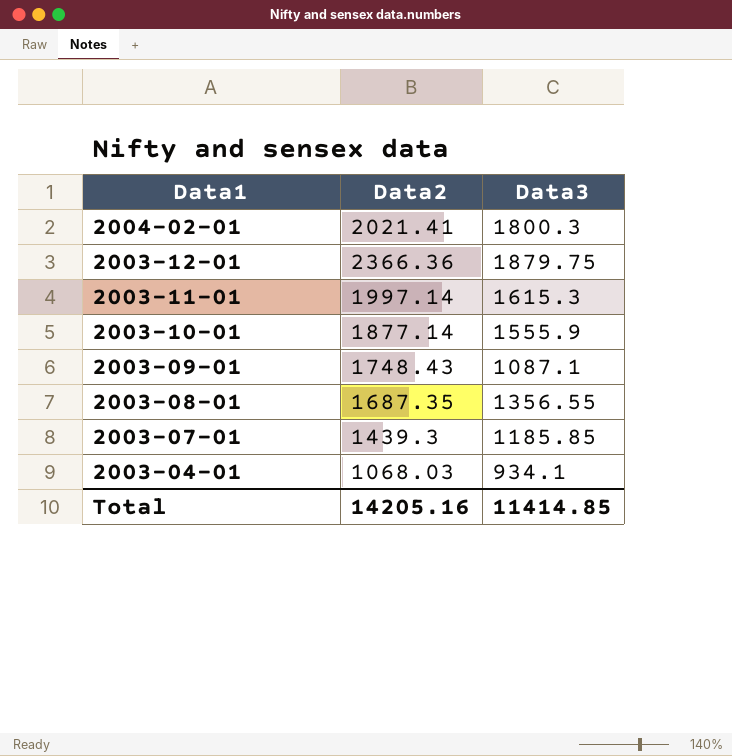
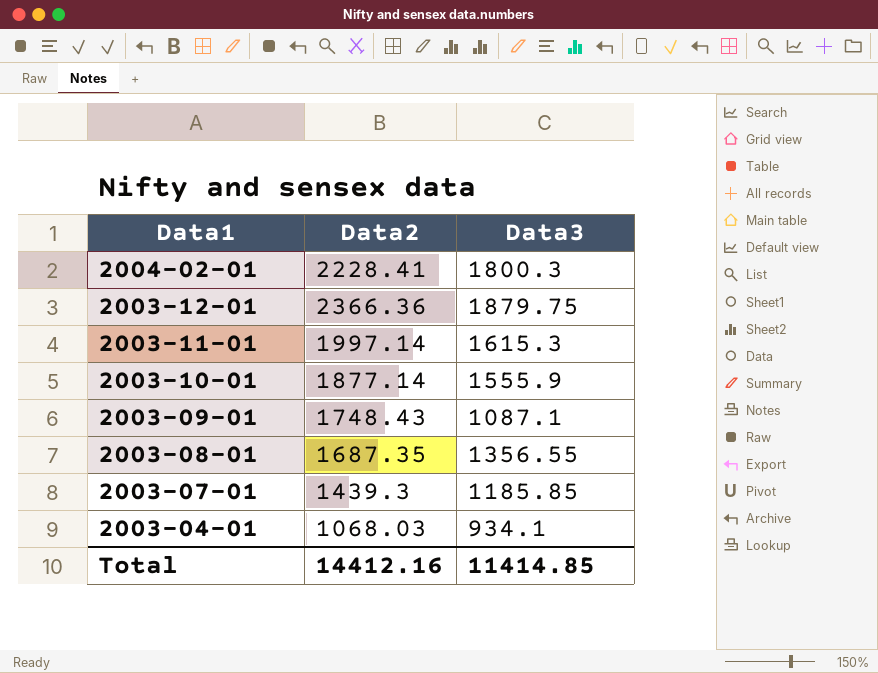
2004-02-01 | Data2: 2021.41 -> 2228.41
Total | Data2: 14205.16 -> 14412.16

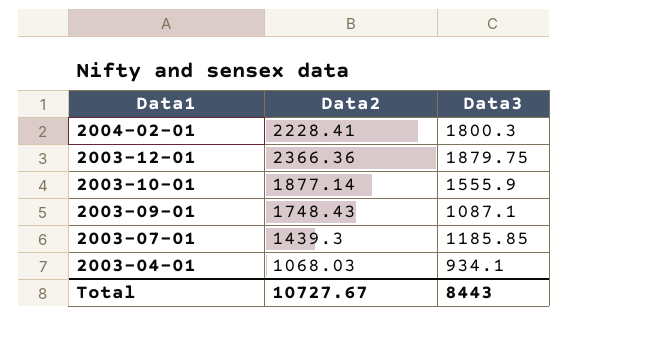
row 2003-11-01: 1997.14 | 1615.3 -> none
row 2003-08-01: 1687.35 | 1356.55 -> none
Total | Data2: 14412.16 -> 10727.67
Total | Data3: 11414.85 -> 8443

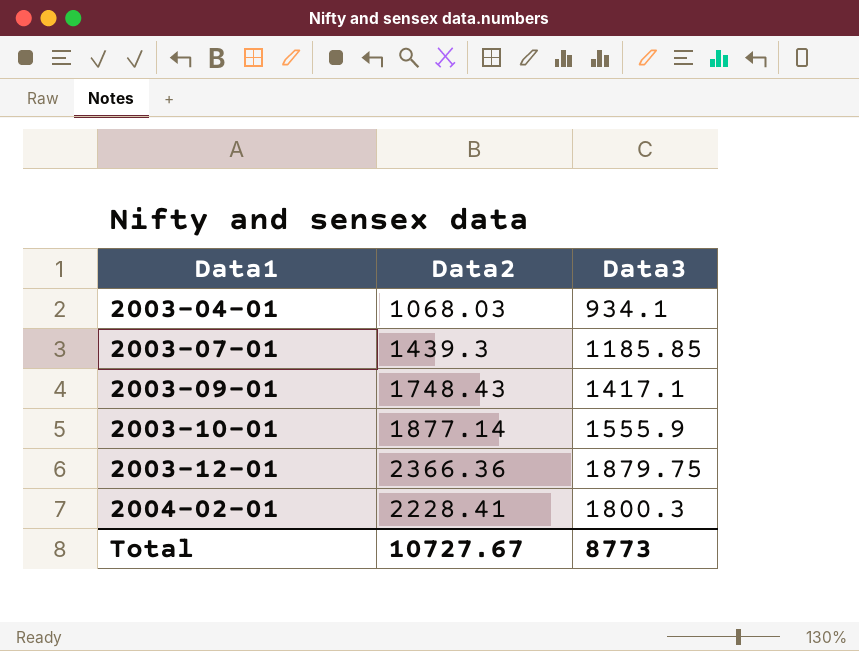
row order: Data1 descending -> Data1 ascending
2003-09-01 | Data3: 1087.1 -> 1417.1
Total | Data3: 8443 -> 8773

